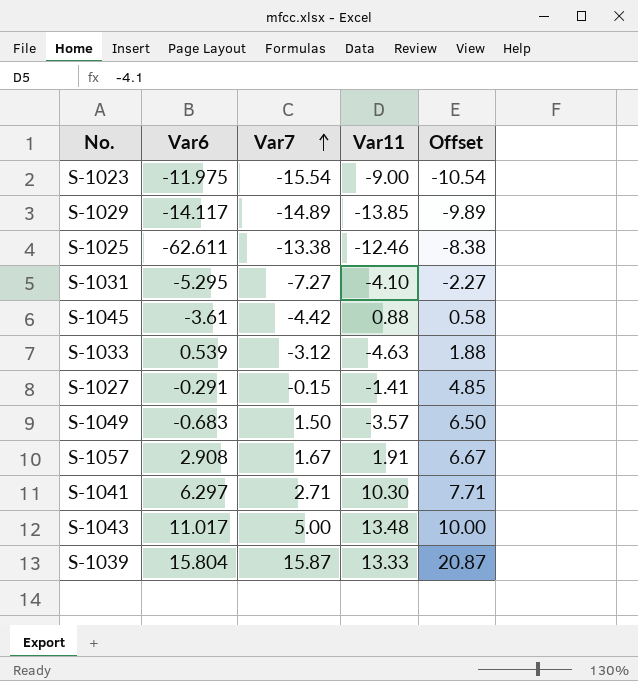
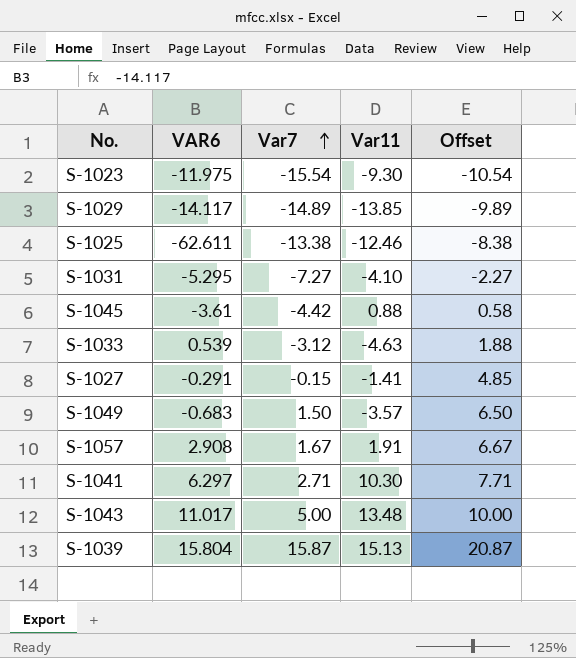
column name: Var6 -> VAR6
S-1023 | Var11: -9.00 -> -9.30
S-1039 | Var11: 13.33 -> 15.13

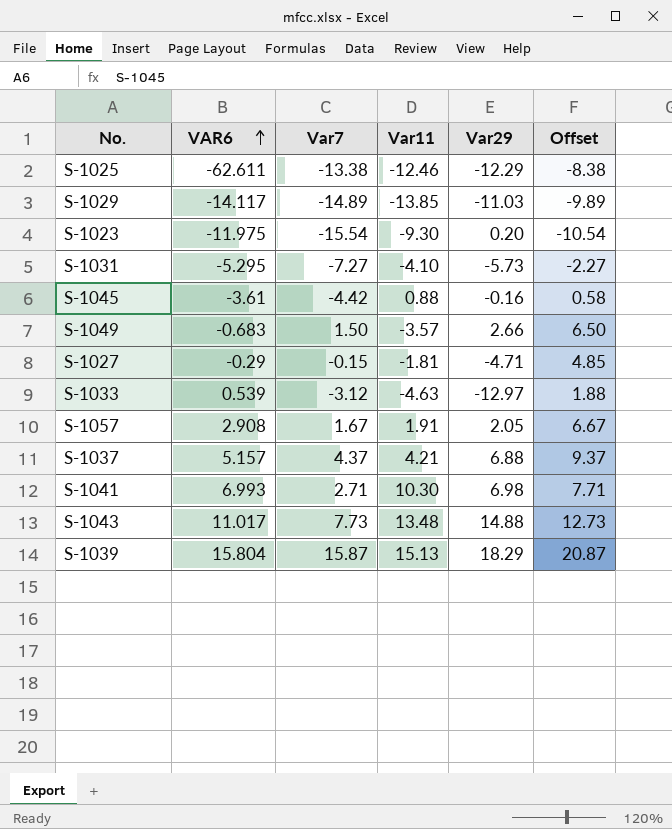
row order: Var7 ascending -> VAR6 ascending
column Var29 | position: none -> 5
S-1027 | VAR6: -0.291 -> -0.29
S-1027 | Var11: -1.41 -> -1.81
row S-1037: none -> 5.157 | 4.37 | 4.21 | 6.88 | 9.37
S-1041 | VAR6: 6.297 -> 6.993
S-1043 | Var7: 5.00 -> 7.73
S-1043 | Offset: 10.00 -> 12.73

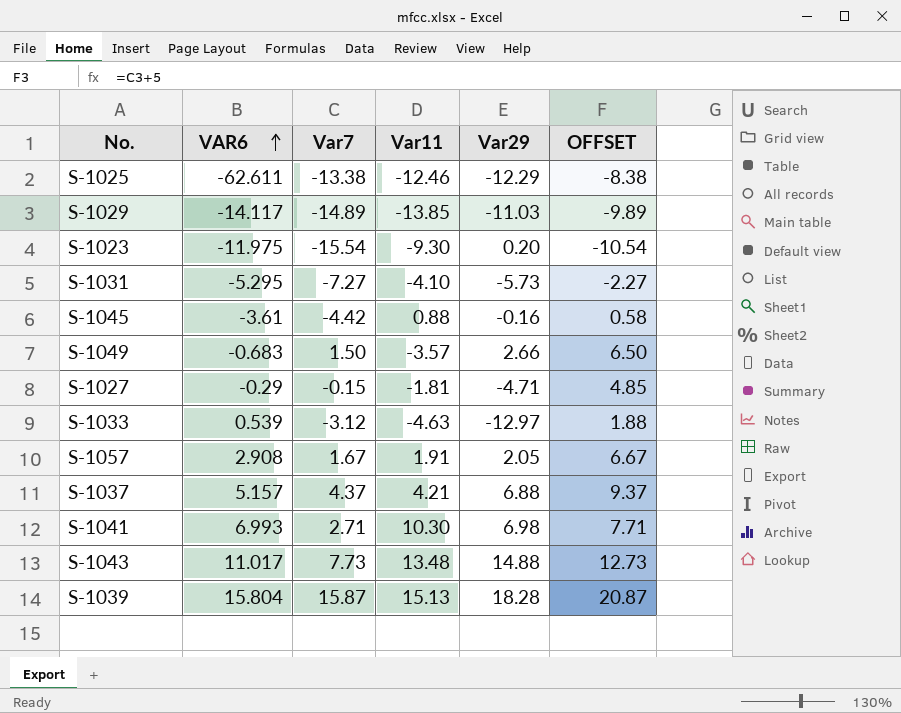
column name: Offset -> OFFSET
S-1039 | Var29: 18.29 -> 18.28

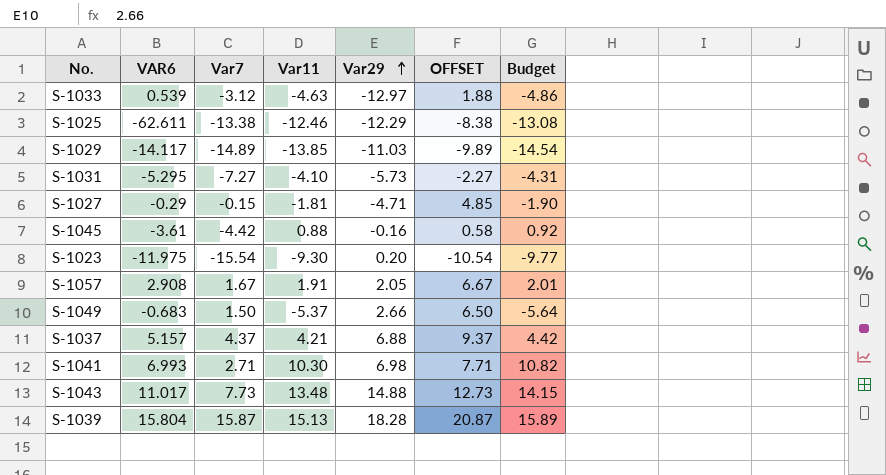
row order: VAR6 ascending -> Var29 ascending
column Budget | formula: none -> [Var11] * 1.05
S-1049 | Var11: -3.57 -> -5.37

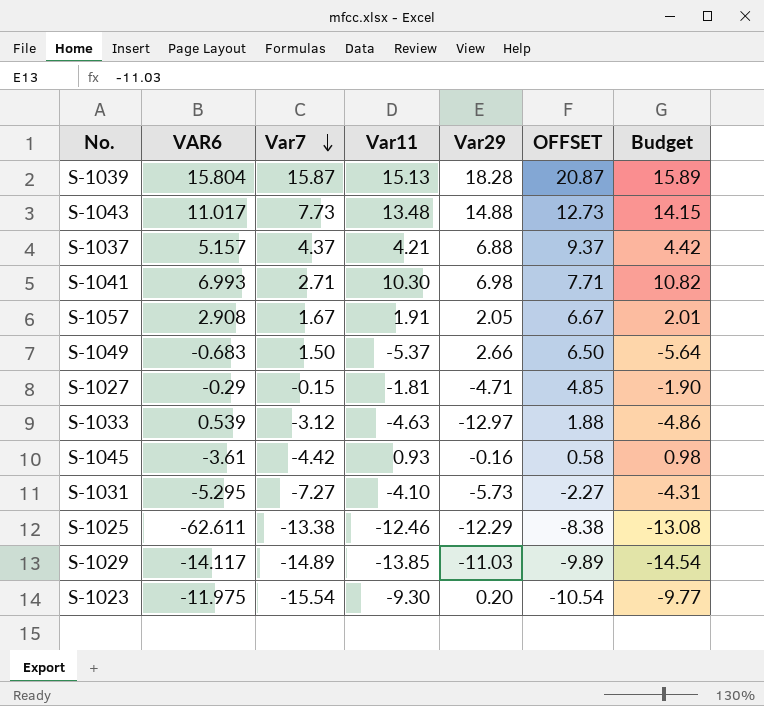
row order: Var29 ascending -> Var7 descending
S-1045 | Var11: 0.88 -> 0.93
S-1045 | Budget: 0.92 -> 0.98

